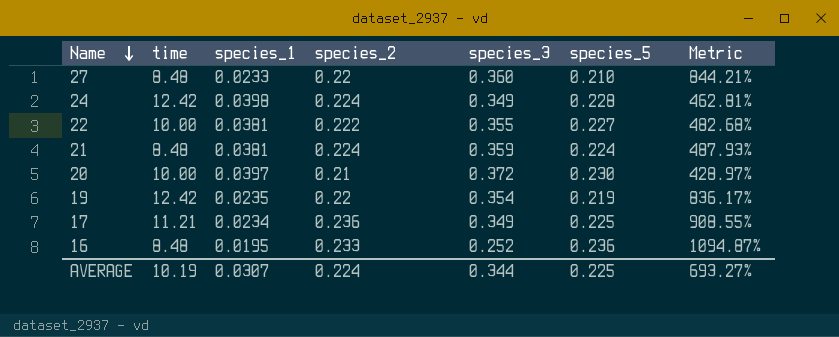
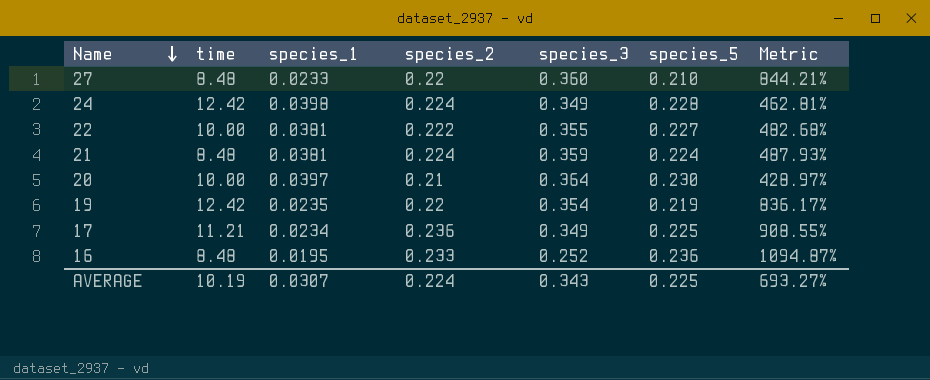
20 | species_3: 0.372 -> 0.364
AVERAGE | species_3: 0.344 -> 0.343

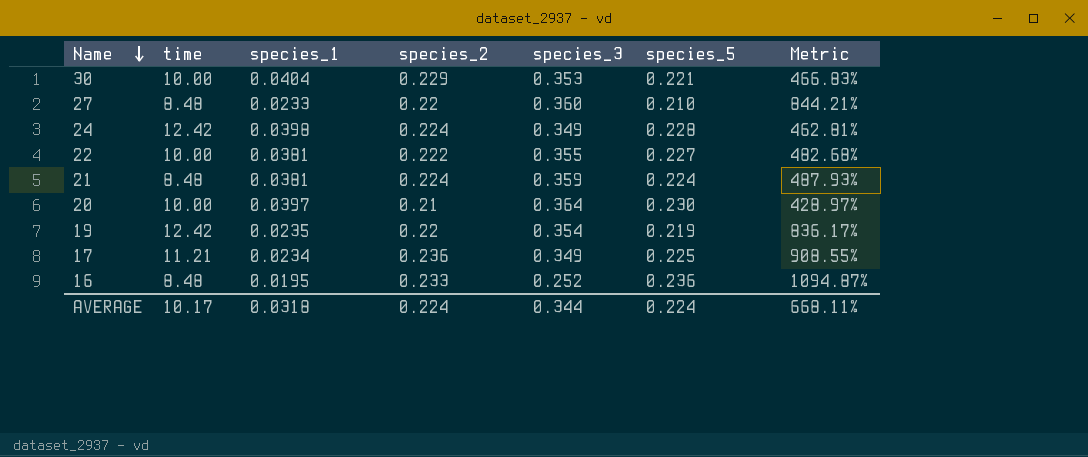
row 30: none -> 10.00 | 0.0404 | 0.229 | 0.353 | 0.221 | 466.83%
AVERAGE | time: 10.19 -> 10.17
AVERAGE | species_1: 0.0307 -> 0.0318
AVERAGE | species_3: 0.343 -> 0.344
AVERAGE | species_5: 0.225 -> 0.224
AVERAGE | Metric: 693.27% -> 668.11%

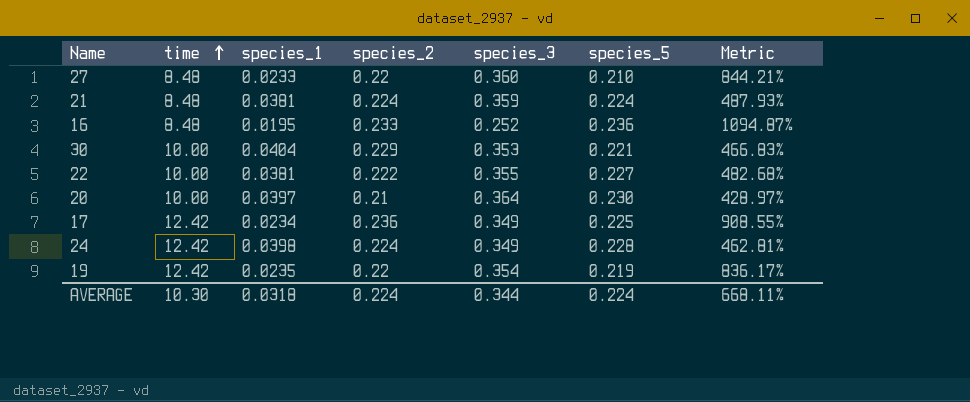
row order: Name descending -> time ascending
17 | time: 11.21 -> 12.42
AVERAGE | time: 10.17 -> 10.30

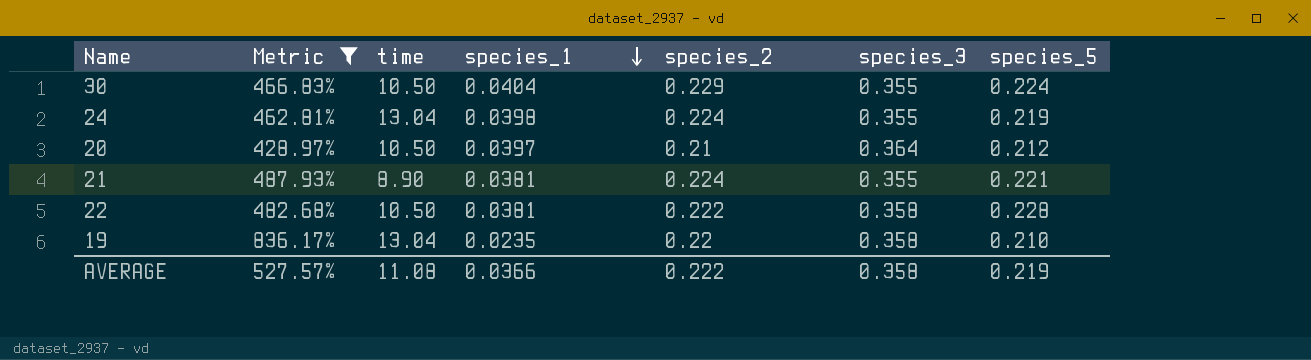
filter: none -> Metric <= 836.17%
row order: time ascending -> species_1 descending
column Metric | position: 7 -> 2
30 | time: 10.00 -> 10.50
30 | species_3: 0.353 -> 0.355
30 | species_5: 0.221 -> 0.224
24 | time: 12.42 -> 13.04
24 | species_3: 0.349 -> 0.355
24 | species_5: 0.228 -> 0.219
20 | time: 10.00 -> 10.50
20 | species_5: 0.230 -> 0.212
21 | time: 8.48 -> 8.90
21 | species_3: 0.359 -> 0.355
21 | species_5: 0.224 -> 0.221
22 | time: 10.00 -> 10.50
22 | species_3: 0.355 -> 0.358
22 | species_5: 0.227 -> 0.228
19 | time: 12.42 -> 13.04
19 | species_3: 0.354 -> 0.358
19 | species_5: 0.219 -> 0.210
AVERAGE | Metric: 668.11% -> 527.57%
AVERAGE | time: 10.30 -> 11.08
AVERAGE | species_1: 0.0318 -> 0.0366
AVERAGE | species_2: 0.224 -> 0.222
AVERAGE | species_3: 0.344 -> 0.358
AVERAGE | species_5: 0.224 -> 0.219

